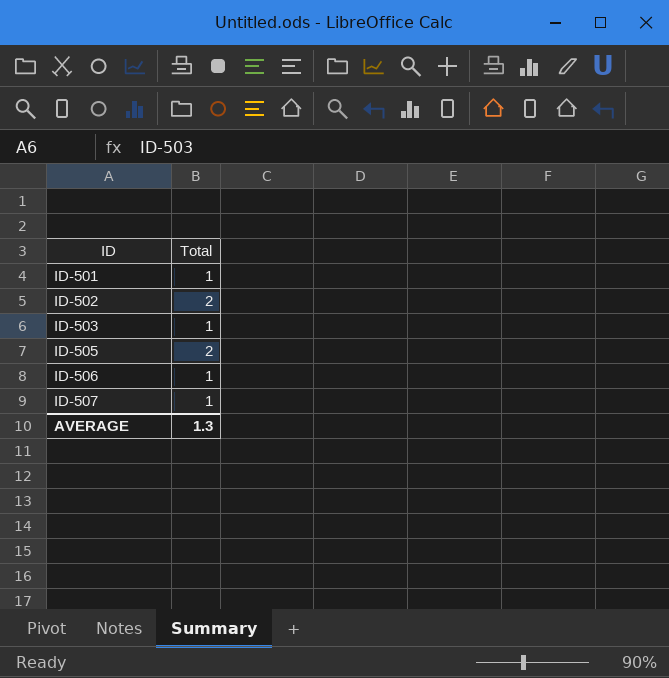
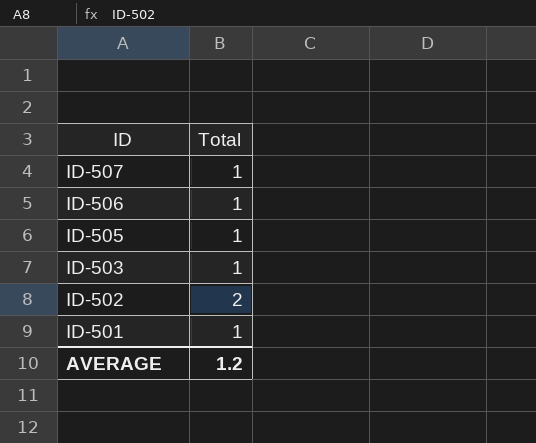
row order: ID ascending -> ID descending
ID-505 | Total: 2 -> 1
AVERAGE | Total: 1.3 -> 1.2

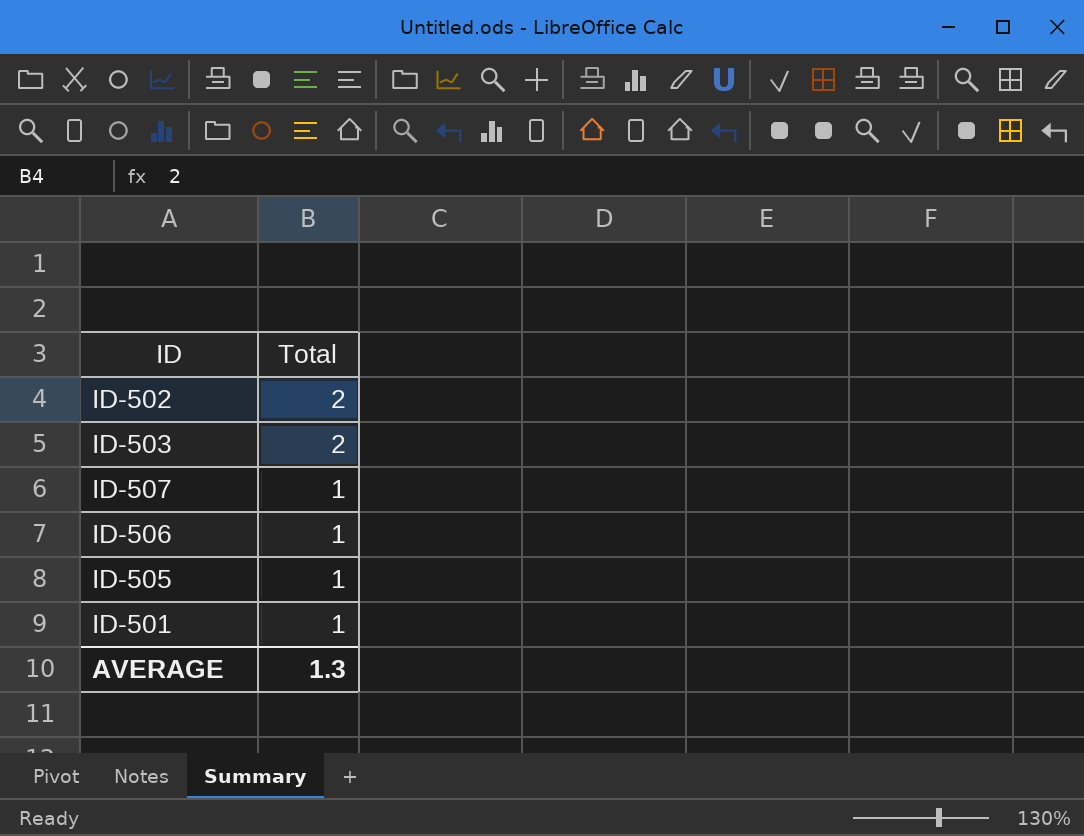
row order: ID descending -> Total descending
ID-503 | Total: 1 -> 2
AVERAGE | Total: 1.2 -> 1.3

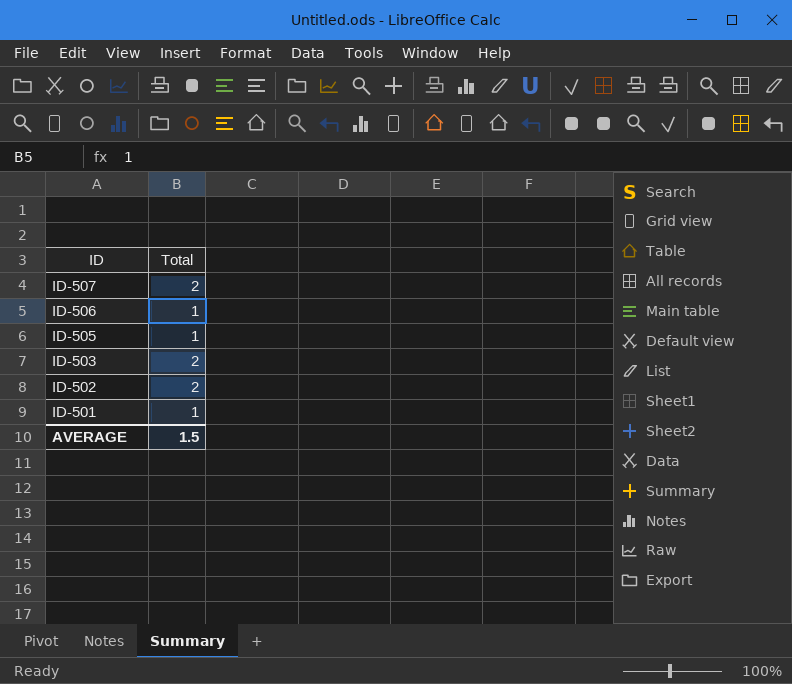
row order: Total descending -> ID descending
ID-507 | Total: 1 -> 2
AVERAGE | Total: 1.3 -> 1.5

